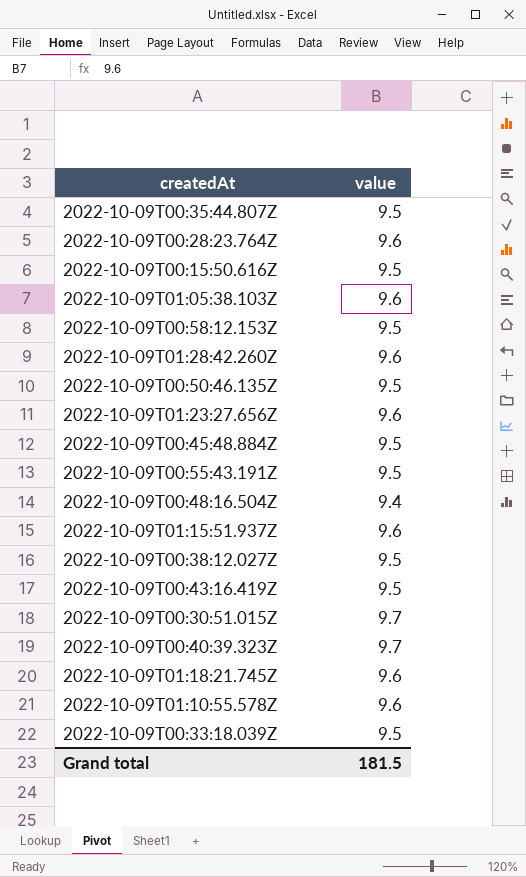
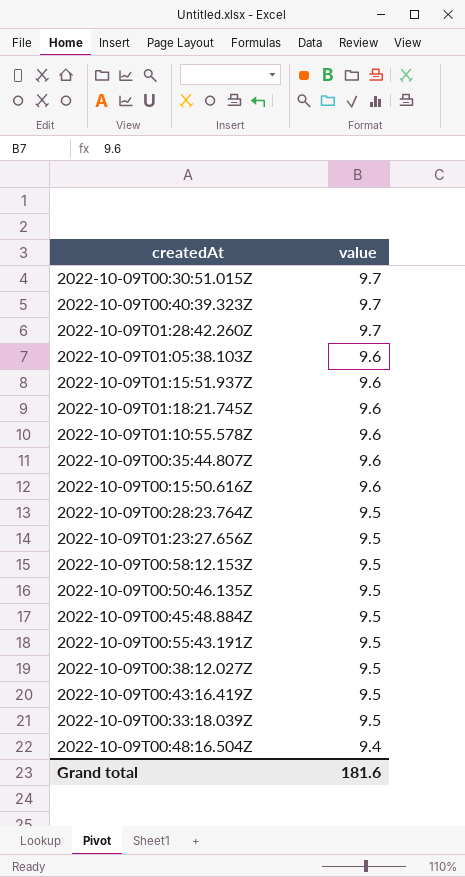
row order: none -> value descending
2022-10-09T01:28:42.260Z | value: 9.6 -> 9.7
2022-10-09T00:35:44.807Z | value: 9.5 -> 9.6
2022-10-09T00:15:50.616Z | value: 9.5 -> 9.6
2022-10-09T00:28:23.764Z | value: 9.6 -> 9.5
2022-10-09T01:23:27.656Z | value: 9.6 -> 9.5
Grand total | value: 181.5 -> 181.6

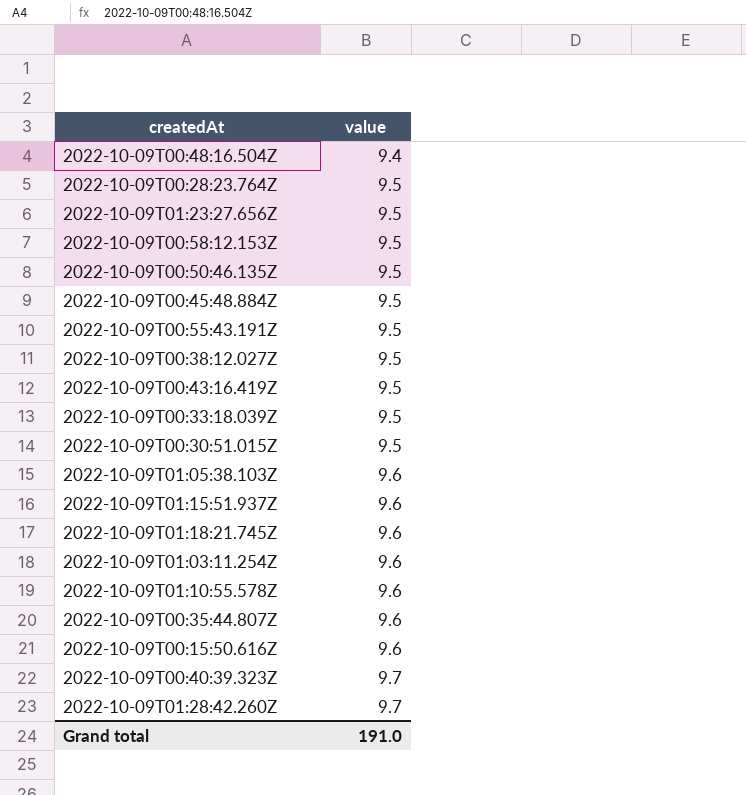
row order: value descending -> value ascending
2022-10-09T00:30:51.015Z | value: 9.7 -> 9.5
row 2022-10-09T01:03:11.254Z: none -> 9.6
Grand total | value: 181.6 -> 191.0

